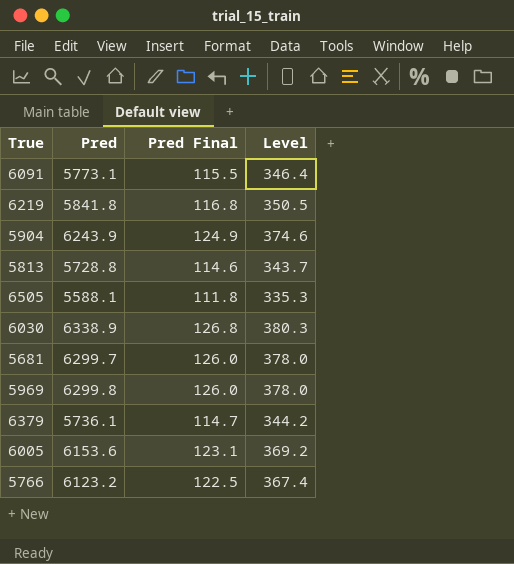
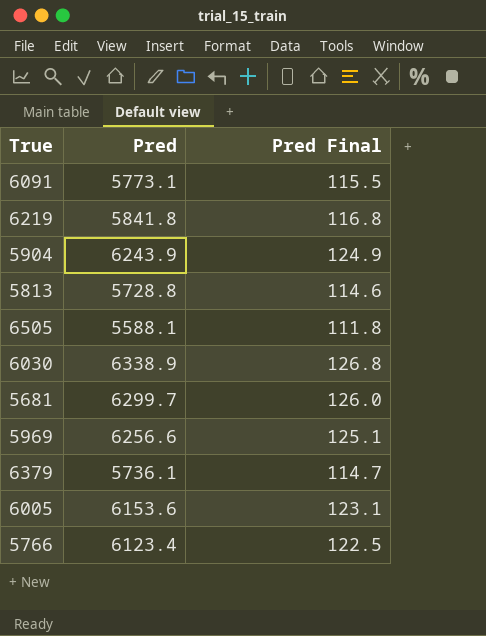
column Level | formula: [Pred] * 0.06 -> none
5969 | Pred: 6299.8 -> 6256.6
5969 | Pred Final: 126.0 -> 125.1
5766 | Pred: 6123.2 -> 6123.4

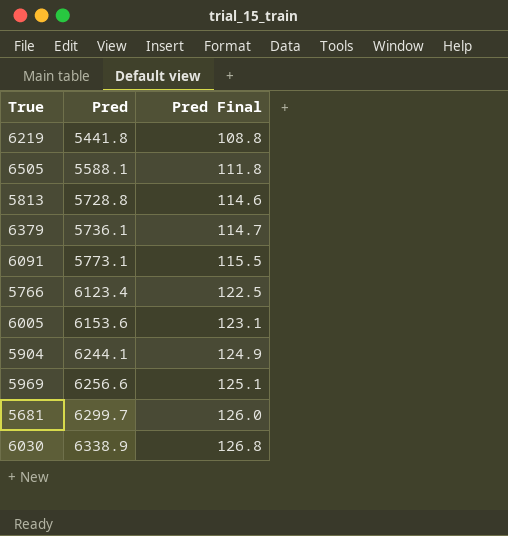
row order: none -> Pred ascending
6219 | Pred: 5841.8 -> 5441.8
6219 | Pred Final: 116.8 -> 108.8
5904 | Pred: 6243.9 -> 6244.1

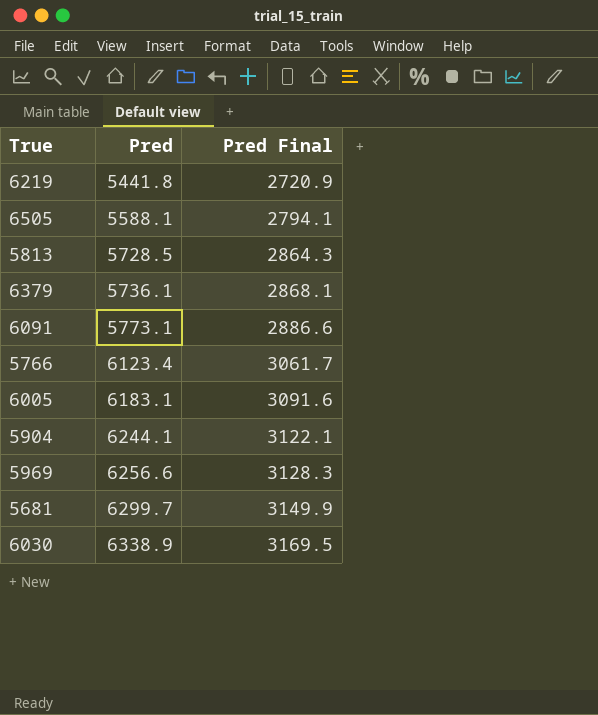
column Pred Final | formula: [Pred] * 0.02 -> [Pred] * 0.5
5813 | Pred: 5728.8 -> 5728.5
6005 | Pred: 6153.6 -> 6183.1

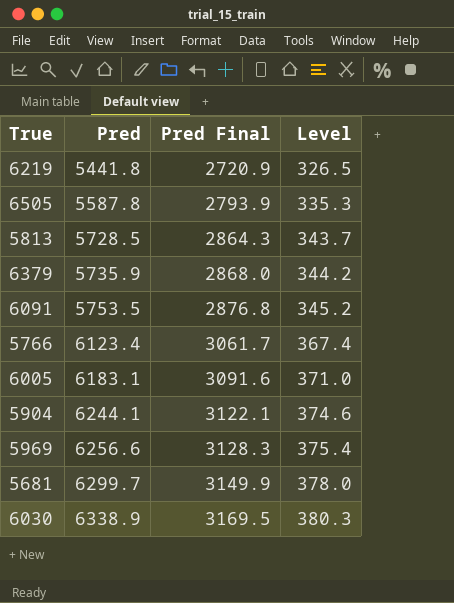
column Level | formula: none -> [Pred] * 0.06
6505 | Pred: 5588.1 -> 5587.8
6505 | Pred Final: 2794.1 -> 2793.9
6379 | Pred: 5736.1 -> 5735.9
6379 | Pred Final: 2868.1 -> 2868.0
6091 | Pred: 5773.1 -> 5753.5
6091 | Pred Final: 2886.6 -> 2876.8

